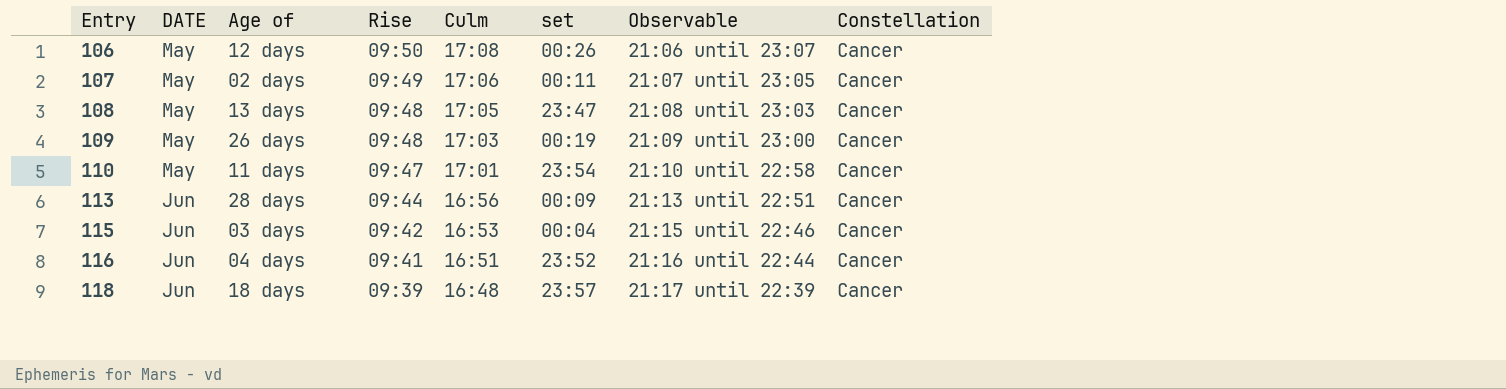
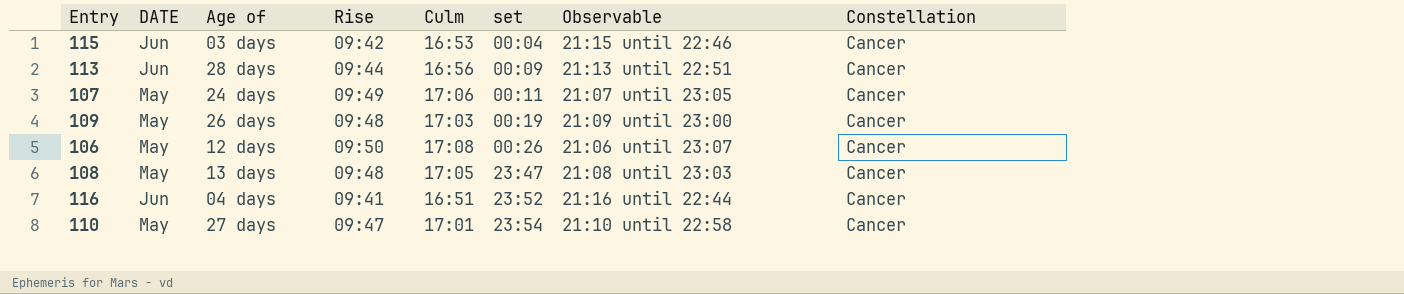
row order: Entry ascending -> set ascending
row 118: Jun | 18 days | 09:39 | 16:48 | 23:57 | 21:17 until 22:39 | Cancer -> none
107 | Age of: 02 days -> 24 days
110 | Age of: 11 days -> 27 days

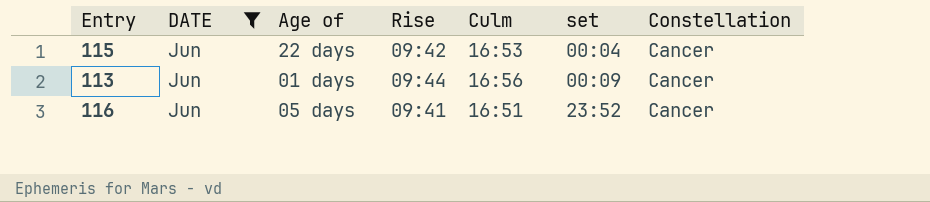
filter: none -> DATE = Jun
column Observable | position: 7 -> none
115 | Age of: 03 days -> 22 days
113 | Age of: 28 days -> 01 days
116 | Age of: 04 days -> 05 days

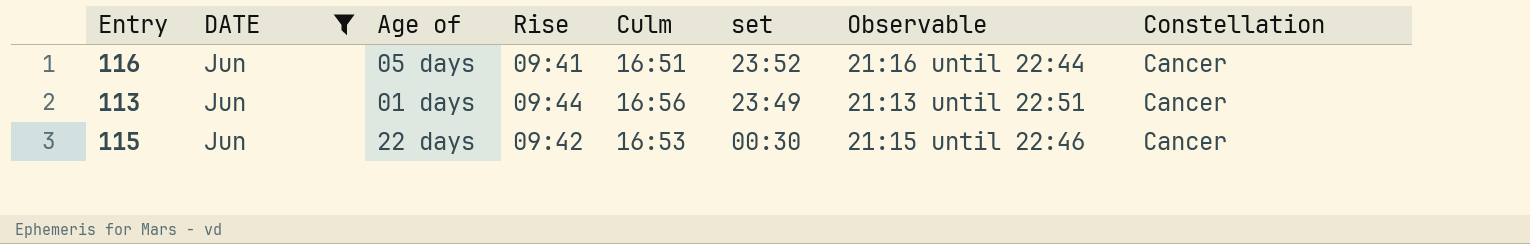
row order: set ascending -> set descending
column Observable | position: none -> 7
113 | set: 00:09 -> 23:49
115 | set: 00:04 -> 00:30

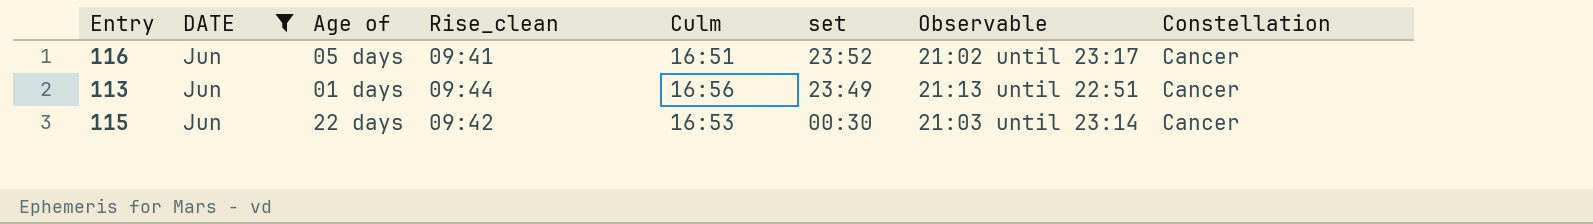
column name: Rise -> Rise_clean
116 | Observable: 21:16 until 22:44 -> 21:02 until 23:17
115 | Observable: 21:15 until 22:46 -> 21:03 until 23:14

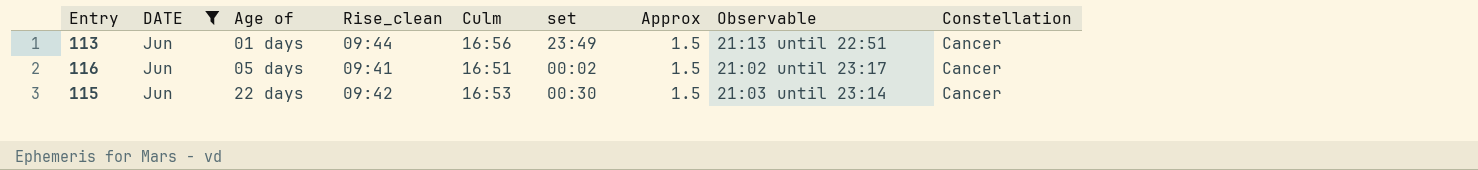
row order: set descending -> Age of ascending
column Approx | position: none -> 7
116 | set: 23:52 -> 00:02

